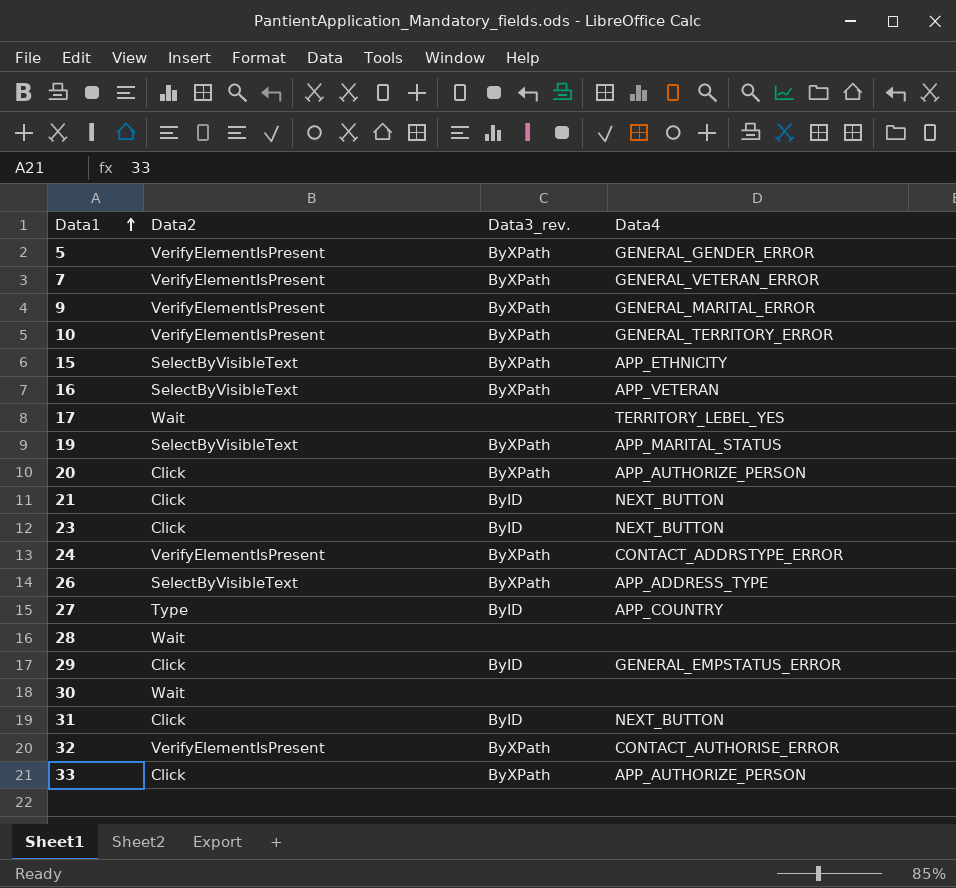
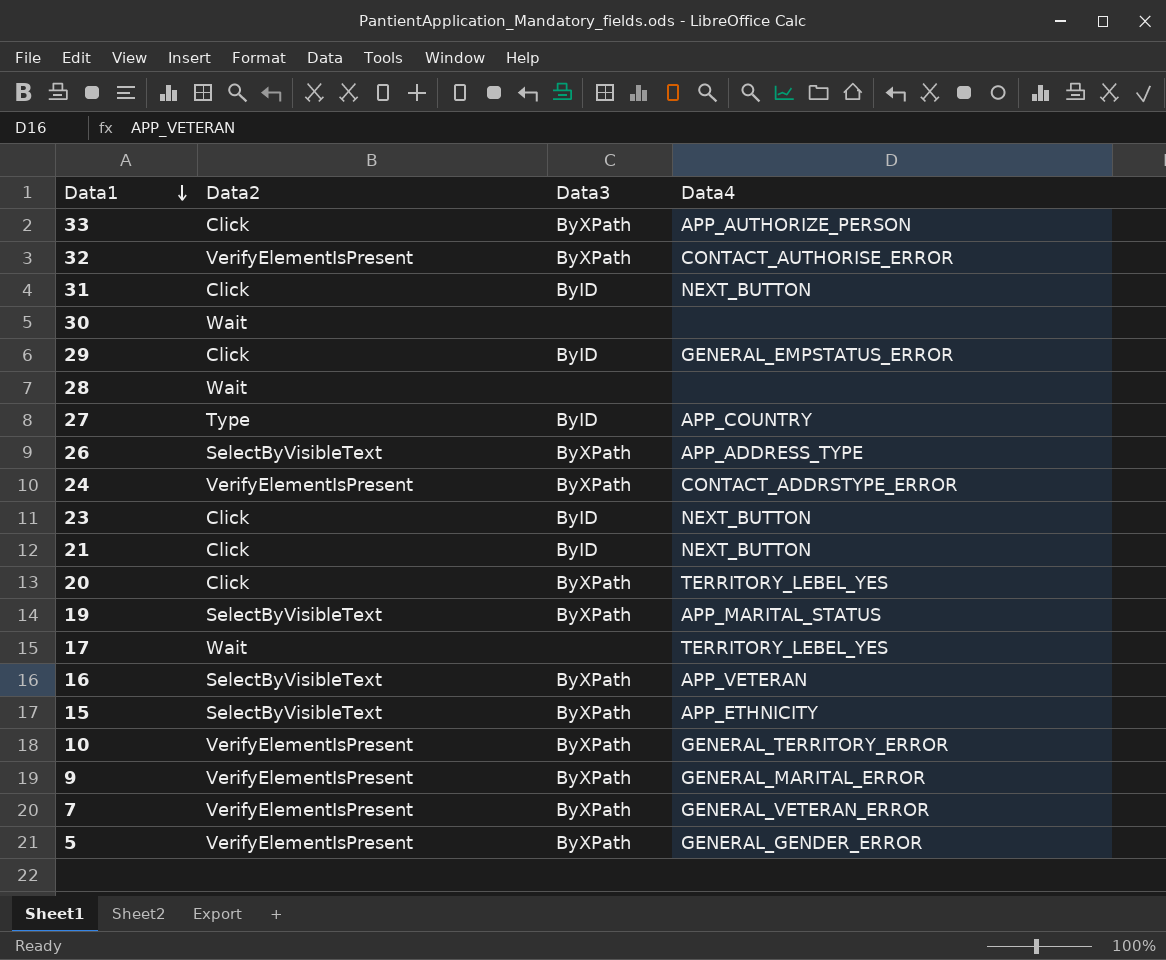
row order: Data1 ascending -> Data1 descending
column name: Data3_rev. -> Data3
20 | Data4: APP_AUTHORIZE_PERSON -> TERRITORY_LEBEL_YES

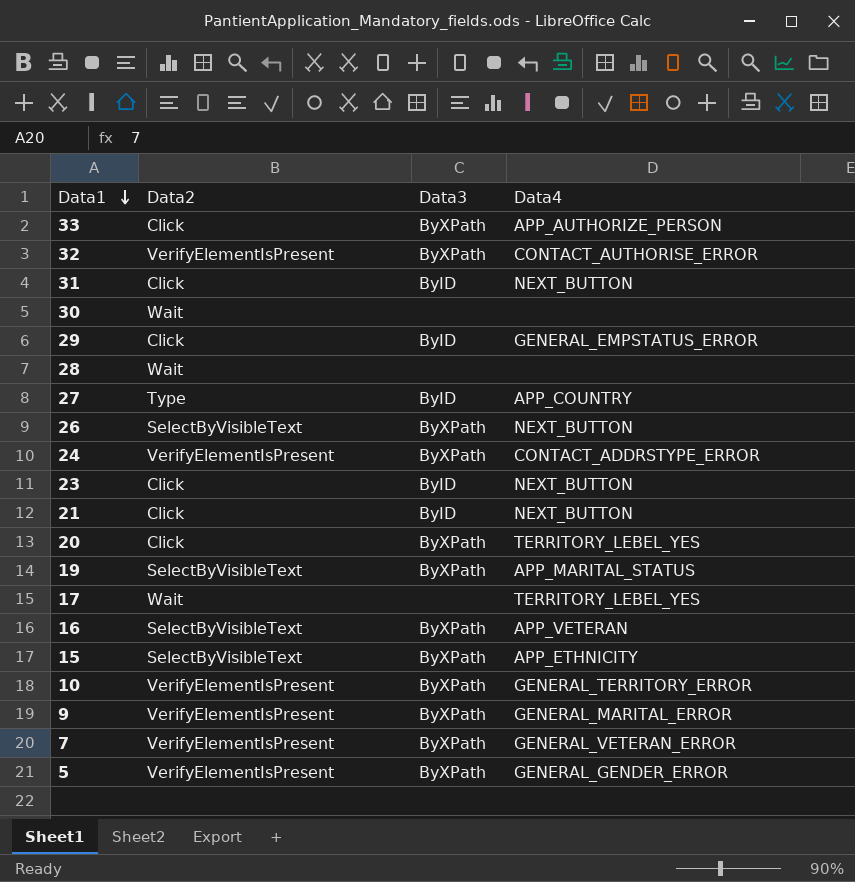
26 | Data4: APP_ADDRESS_TYPE -> NEXT_BUTTON

